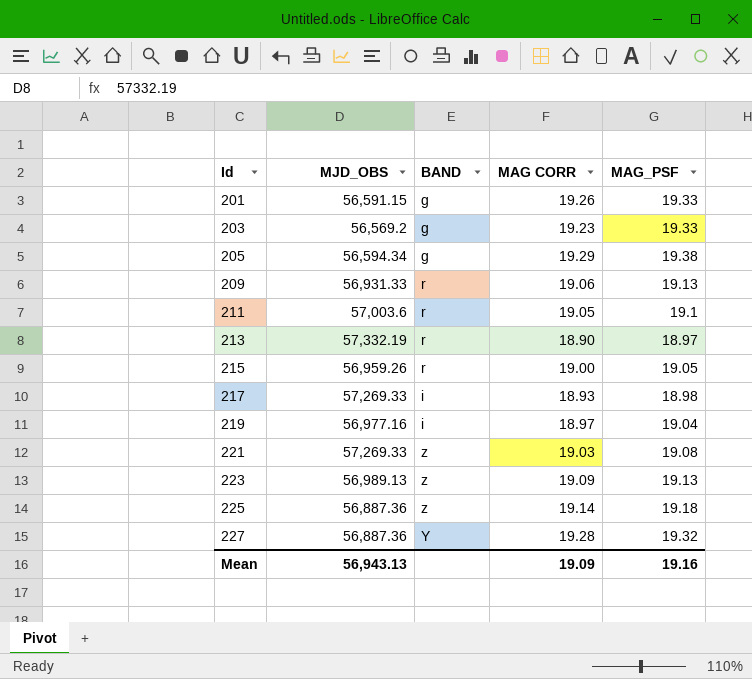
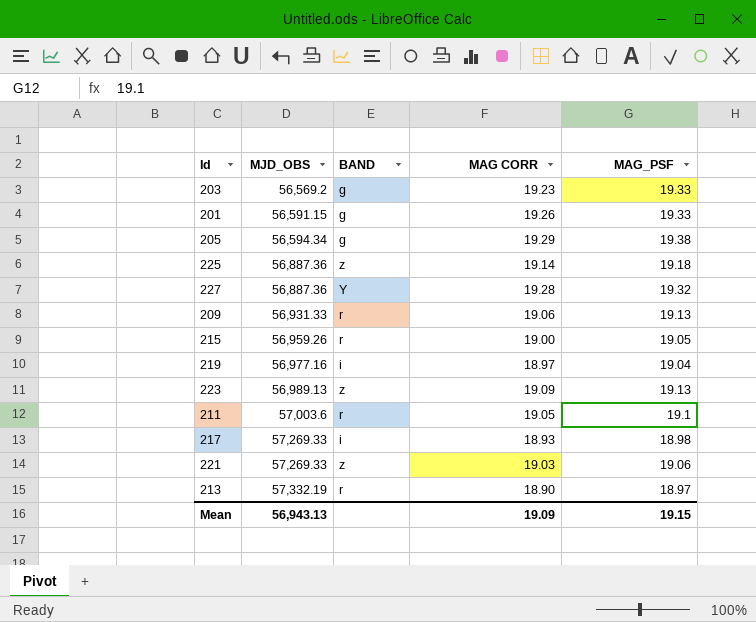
row order: Id ascending -> MJD_OBS ascending
221 | MAG_PSF: 19.08 -> 19.06
Mean | MAG_PSF: 19.16 -> 19.15

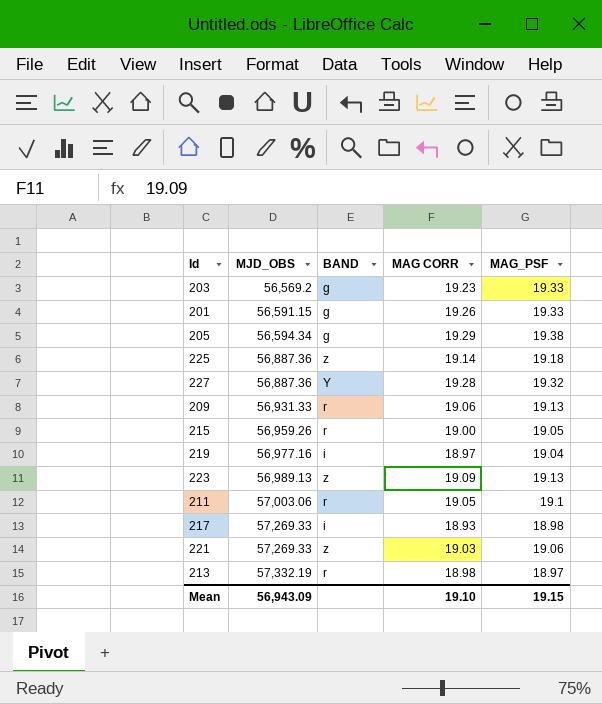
211 | MJD_OBS: 57,003.6 -> 57,003.06
213 | MAG CORR: 18.90 -> 18.98
Mean | MJD_OBS: 56,943.13 -> 56,943.09
Mean | MAG CORR: 19.09 -> 19.10

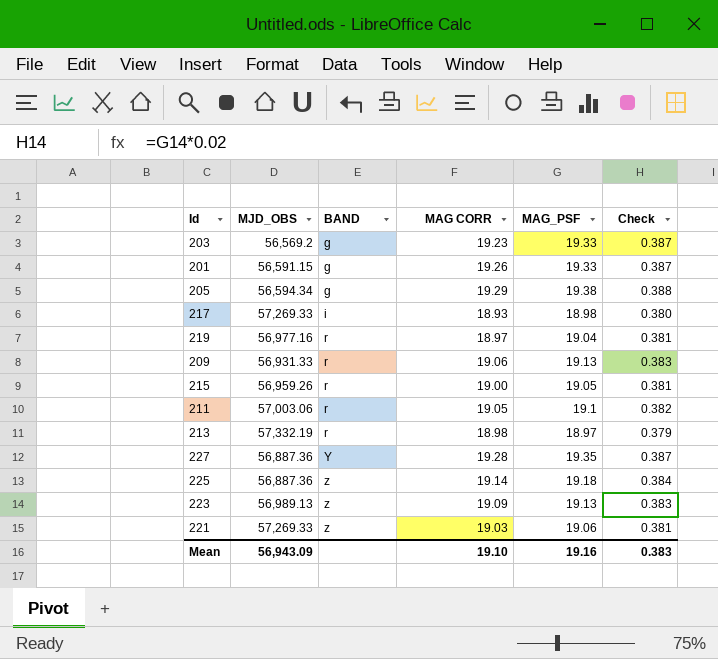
row order: MJD_OBS ascending -> BAND ascending
column Check | formula: none -> [MAG_PSF] * 0.02
219 | BAND: i -> r
227 | MAG_PSF: 19.32 -> 19.35
Mean | MAG_PSF: 19.15 -> 19.16

